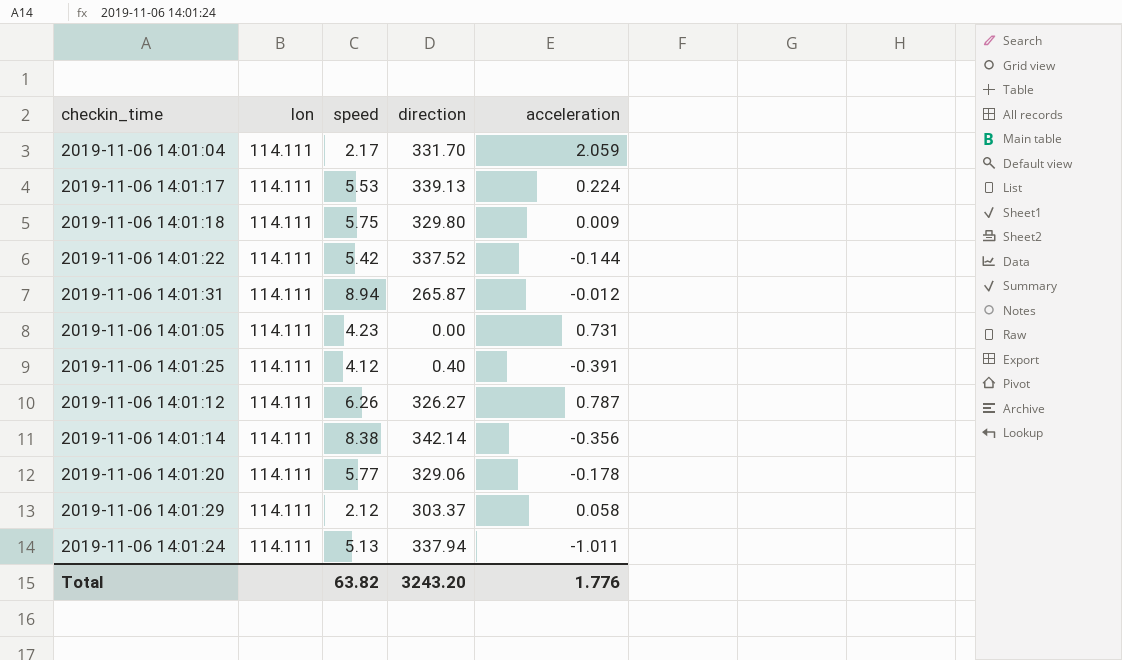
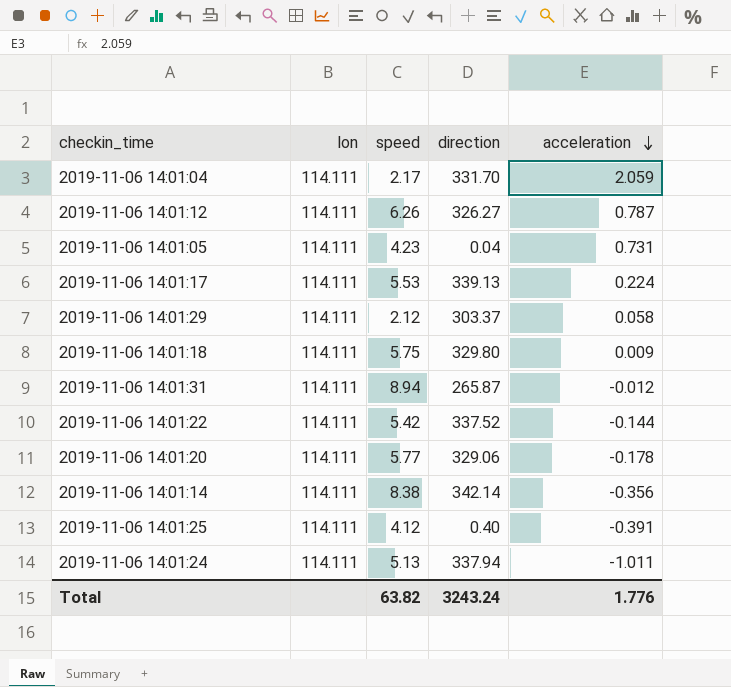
row order: none -> acceleration descending
2019-11-06 14:01:05 | direction: 0.00 -> 0.04
Total | direction: 3243.20 -> 3243.24

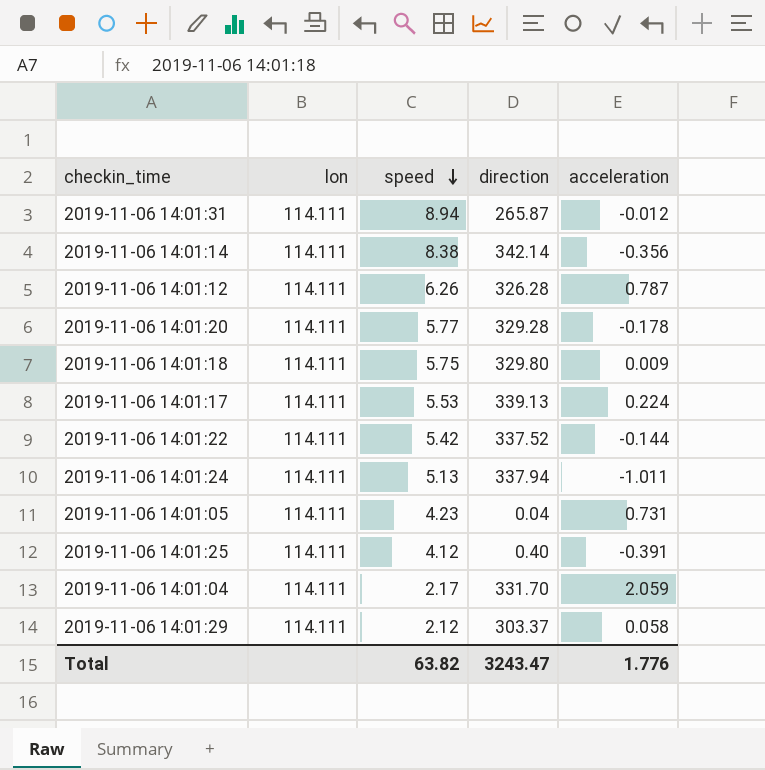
row order: acceleration descending -> speed descending
2019-11-06 14:01:12 | direction: 326.27 -> 326.28
2019-11-06 14:01:20 | direction: 329.06 -> 329.28
Total | direction: 3243.24 -> 3243.47

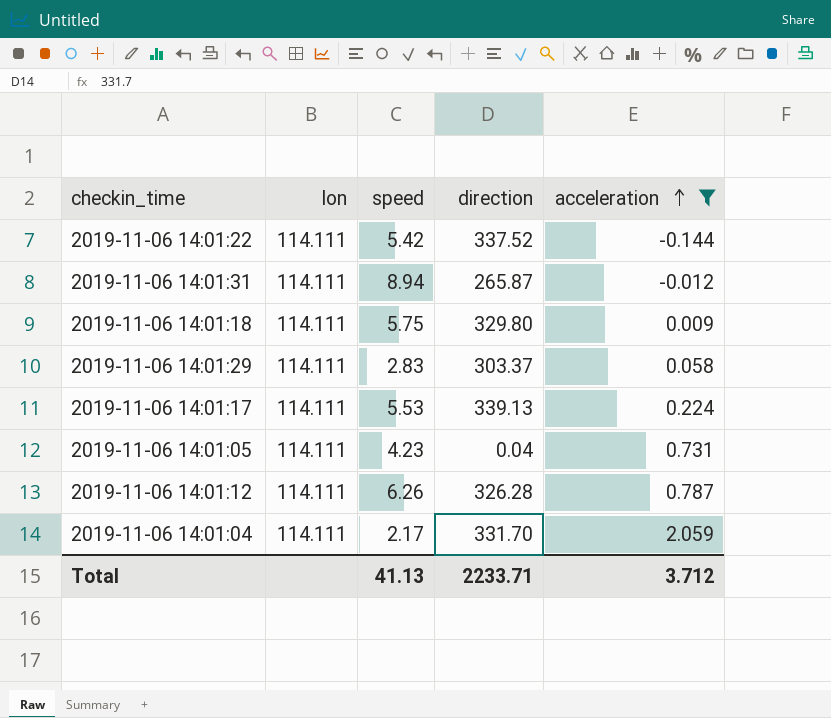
filter: none -> acceleration >= -0.144
row order: speed descending -> acceleration ascending
2019-11-06 14:01:29 | speed: 2.12 -> 2.83
Total | speed: 63.82 -> 41.13
Total | direction: 3243.47 -> 2233.71
Total | acceleration: 1.776 -> 3.712

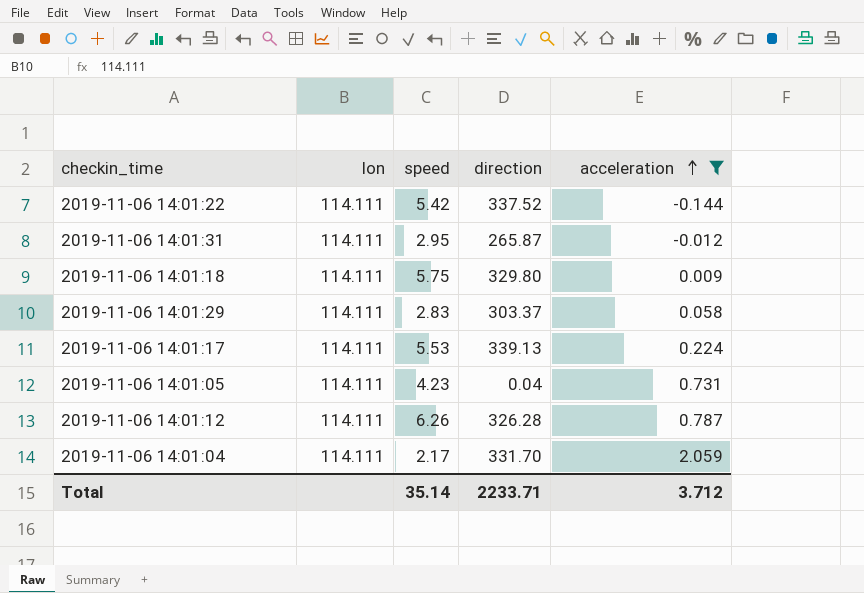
2019-11-06 14:01:31 | speed: 8.94 -> 2.95
Total | speed: 41.13 -> 35.14

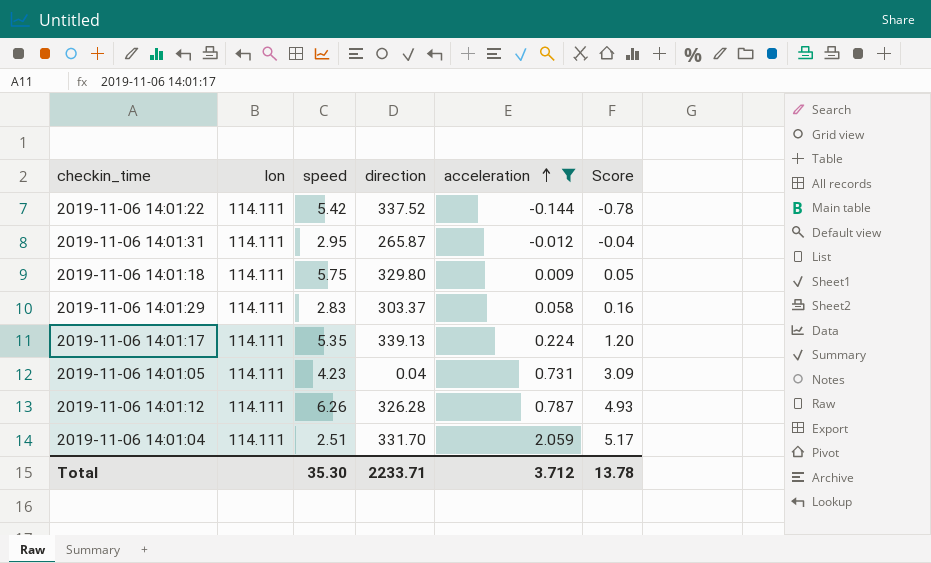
column Score | formula: none -> [speed] * [acceleration]
2019-11-06 14:01:17 | speed: 5.53 -> 5.35
2019-11-06 14:01:04 | speed: 2.17 -> 2.51
Total | speed: 35.14 -> 35.30

